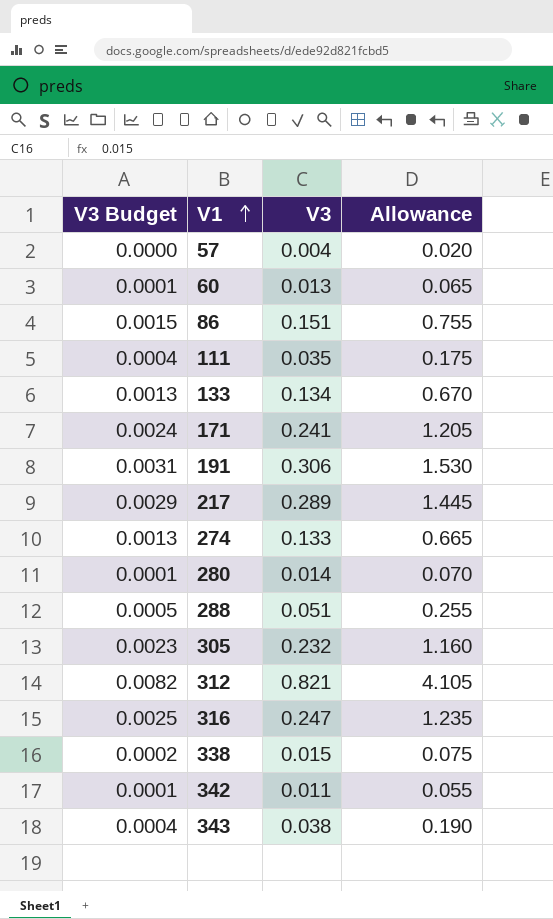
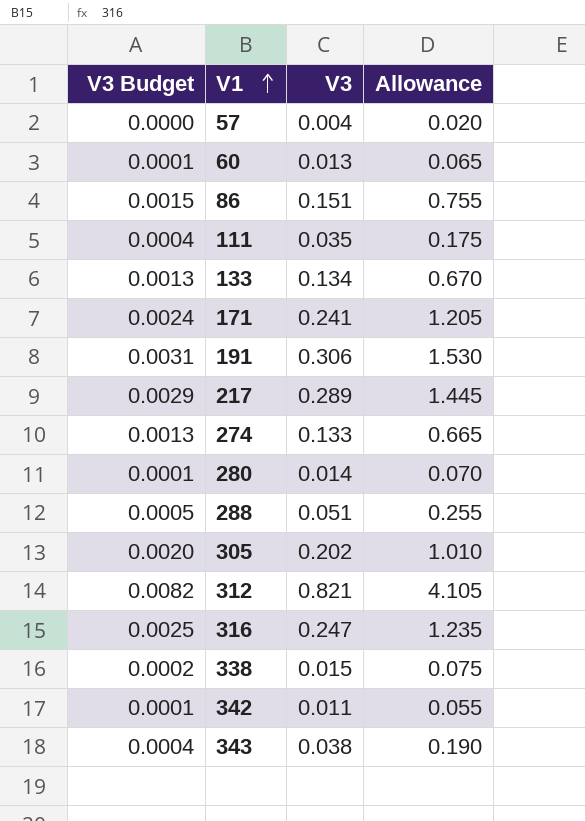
305 | V3 Budget: 0.0023 -> 0.0020
305 | V3: 0.232 -> 0.202
305 | Allowance: 1.160 -> 1.010

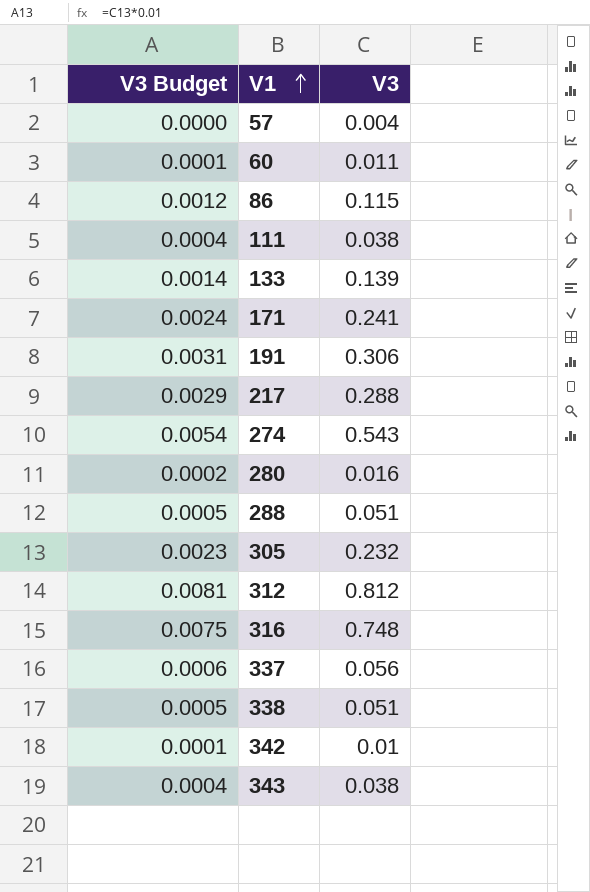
column Allowance | formula: [V3] * 5 -> none
60 | V3: 0.013 -> 0.011
86 | V3 Budget: 0.0015 -> 0.0012
86 | V3: 0.151 -> 0.115
111 | V3: 0.035 -> 0.038
133 | V3 Budget: 0.0013 -> 0.0014
133 | V3: 0.134 -> 0.139
217 | V3: 0.289 -> 0.288
274 | V3 Budget: 0.0013 -> 0.0054
274 | V3: 0.133 -> 0.543
280 | V3 Budget: 0.0001 -> 0.0002
280 | V3: 0.014 -> 0.016
305 | V3 Budget: 0.0020 -> 0.0023
305 | V3: 0.202 -> 0.232
312 | V3 Budget: 0.0082 -> 0.0081
312 | V3: 0.821 -> 0.812
316 | V3 Budget: 0.0025 -> 0.0075
316 | V3: 0.247 -> 0.748
row 337: none -> 0.0006 | 0.056
338 | V3 Budget: 0.0002 -> 0.0005
338 | V3: 0.015 -> 0.051
342 | V3: 0.011 -> 0.01

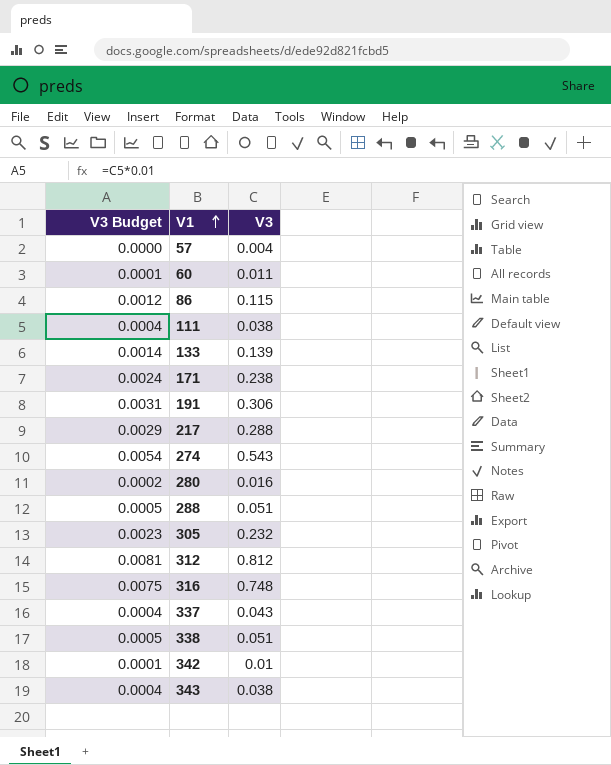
171 | V3: 0.241 -> 0.238
337 | V3 Budget: 0.0006 -> 0.0004
337 | V3: 0.056 -> 0.043

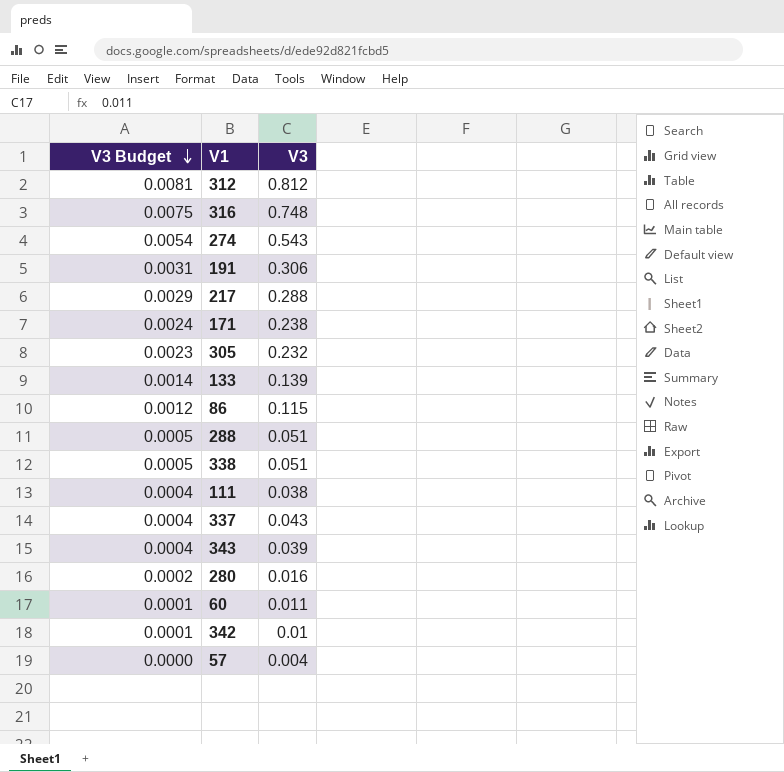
row order: V1 ascending -> V3 Budget descending
343 | V3: 0.038 -> 0.039

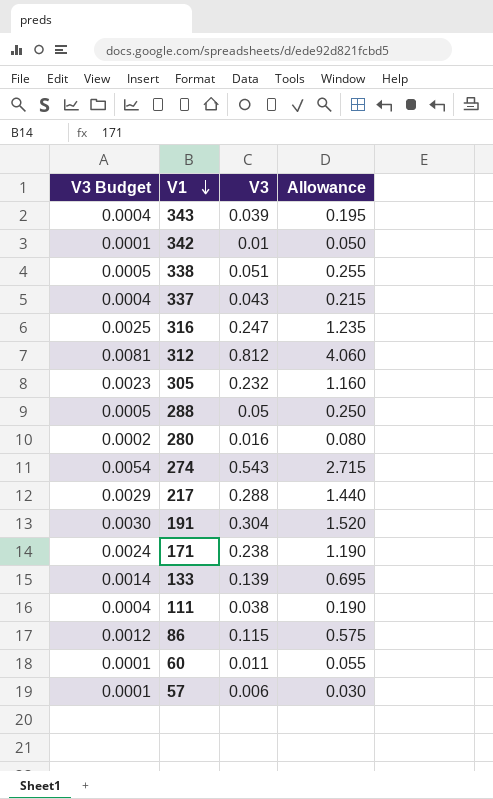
row order: V3 Budget descending -> V1 descending
column Allowance | formula: none -> [V3] * 5
316 | V3 Budget: 0.0075 -> 0.0025
316 | V3: 0.748 -> 0.247
288 | V3: 0.051 -> 0.05
191 | V3 Budget: 0.0031 -> 0.0030
191 | V3: 0.306 -> 0.304
57 | V3 Budget: 0.0000 -> 0.0001
57 | V3: 0.004 -> 0.006

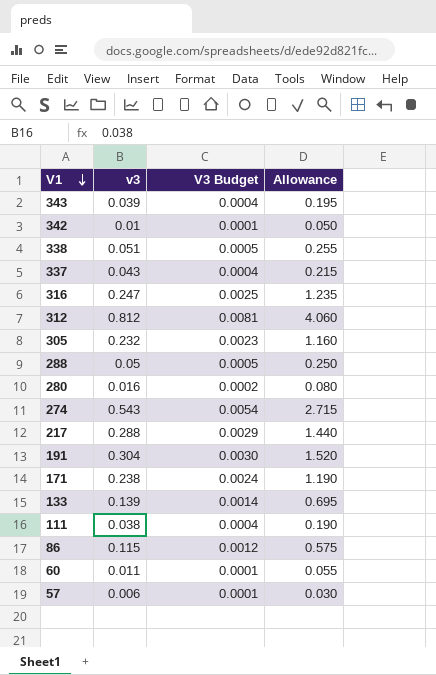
column name: V3 -> v3
column V3 Budget | position: 1 -> 3

